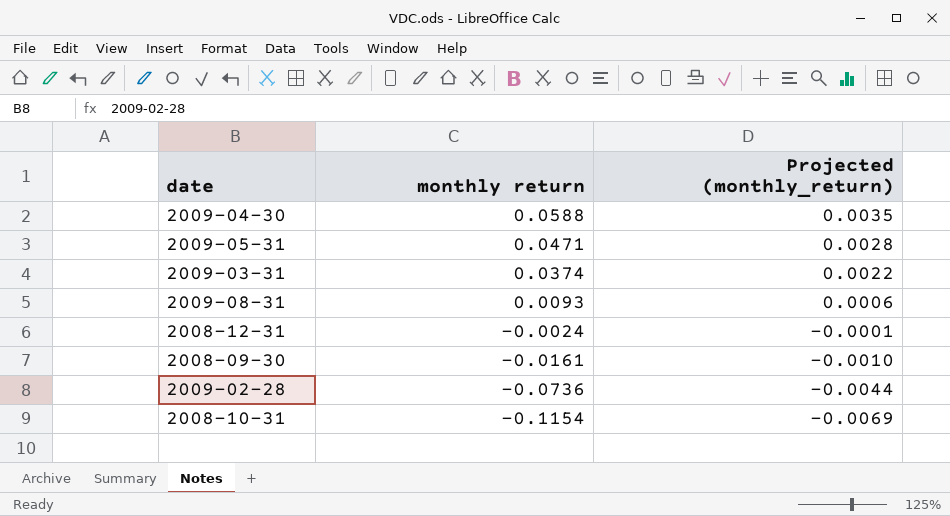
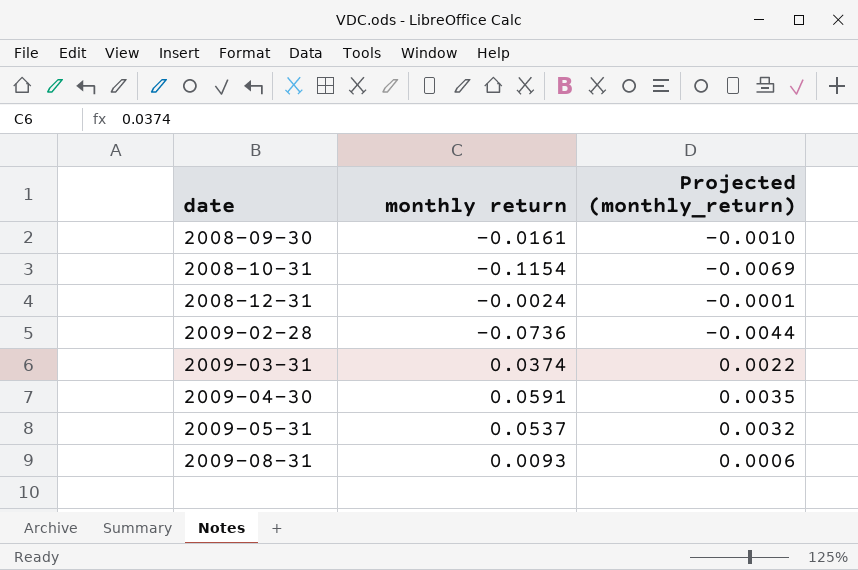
row order: monthly return descending -> date ascending
2009-04-30 | monthly return: 0.0588 -> 0.0591
2009-05-31 | monthly return: 0.0471 -> 0.0537
2009-05-31 | Projected (monthly_return): 0.0028 -> 0.0032

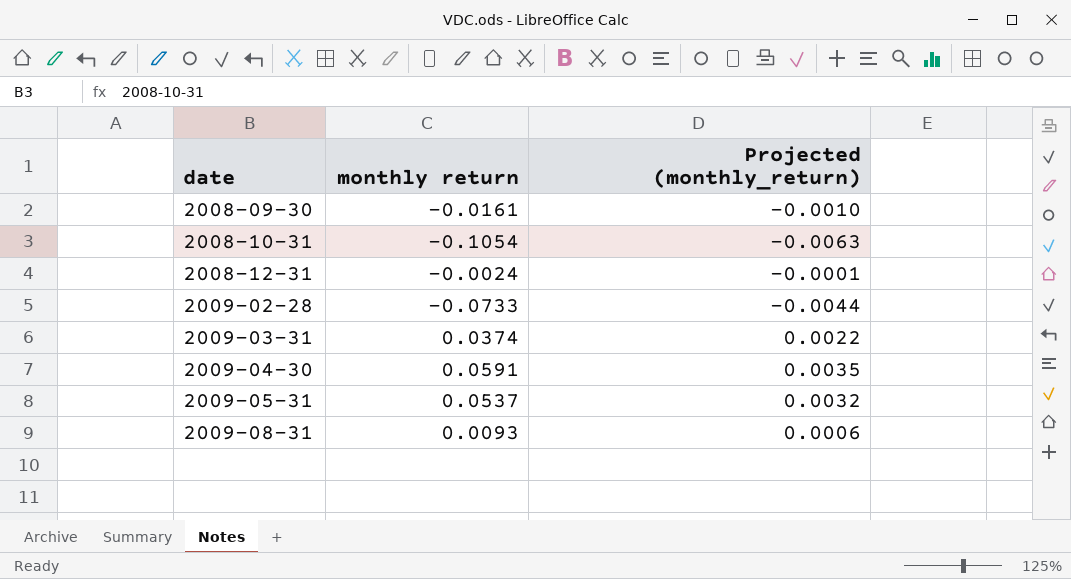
2008-10-31 | monthly return: -0.1154 -> -0.1054
2008-10-31 | Projected (monthly_return): -0.0069 -> -0.0063
2009-02-28 | monthly return: -0.0736 -> -0.0733

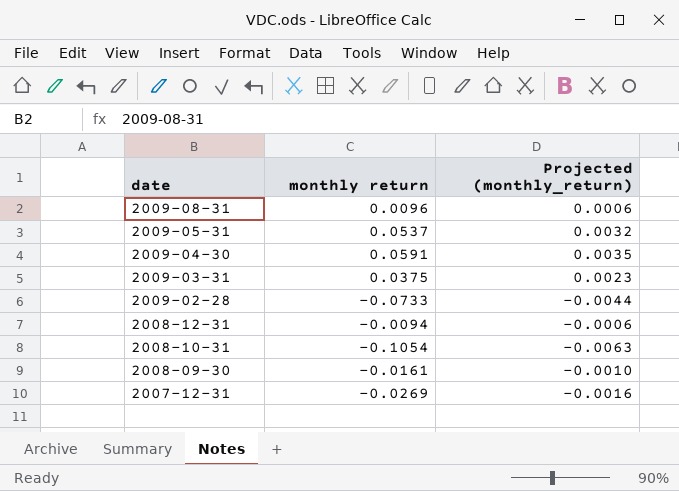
row order: date ascending -> date descending
2009-08-31 | monthly return: 0.0093 -> 0.0096
2009-03-31 | monthly return: 0.0374 -> 0.0375
2009-03-31 | Projected (monthly_return): 0.0022 -> 0.0023
2008-12-31 | monthly return: -0.0024 -> -0.0094
2008-12-31 | Projected (monthly_return): -0.0001 -> -0.0006
row 2007-12-31: none -> -0.0269 | -0.0016

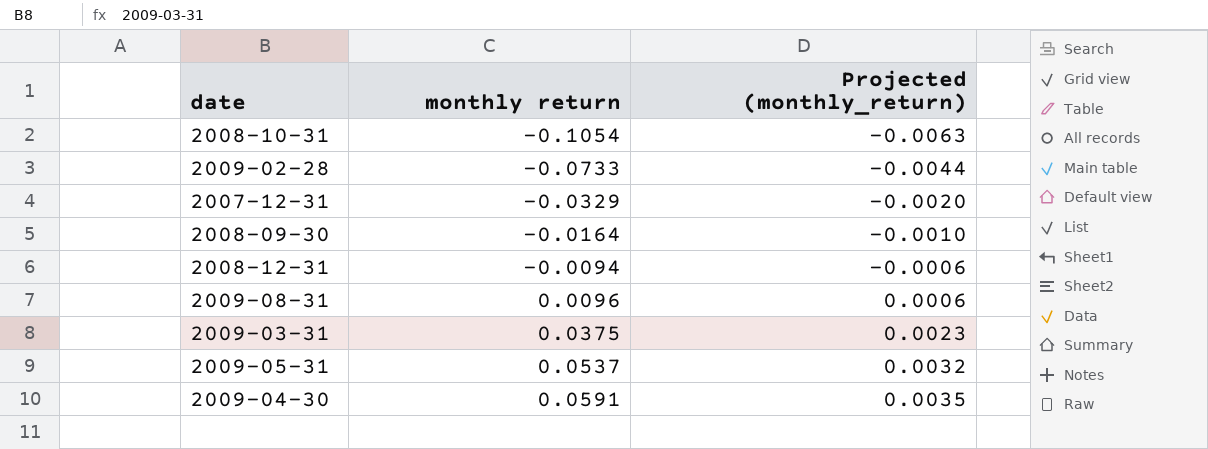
row order: date descending -> monthly return ascending
2007-12-31 | monthly return: -0.0269 -> -0.0329
2007-12-31 | Projected (monthly_return): -0.0016 -> -0.0020
2008-09-30 | monthly return: -0.0161 -> -0.0164

